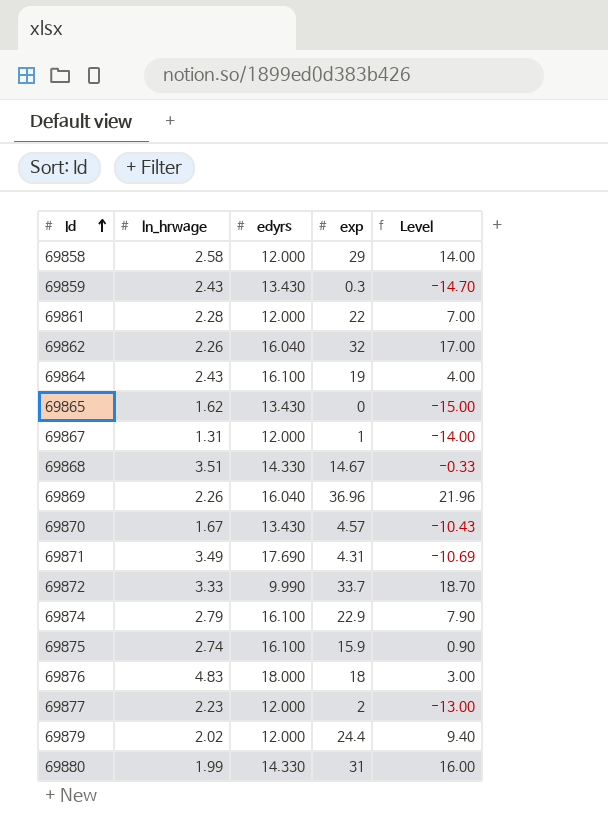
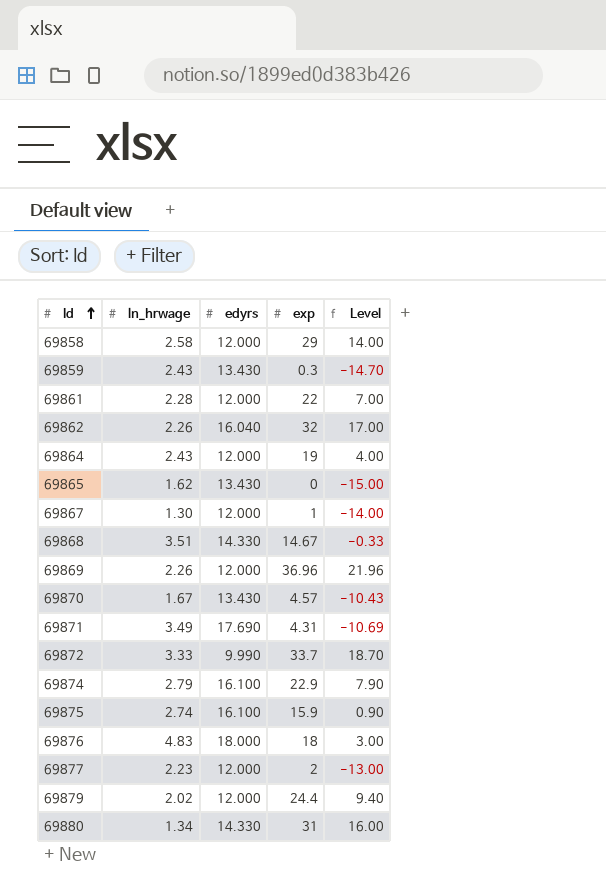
69864 | edyrs: 16.100 -> 12.000
69867 | ln_hrwage: 1.31 -> 1.30
69869 | edyrs: 16.040 -> 12.000
69880 | ln_hrwage: 1.99 -> 1.34

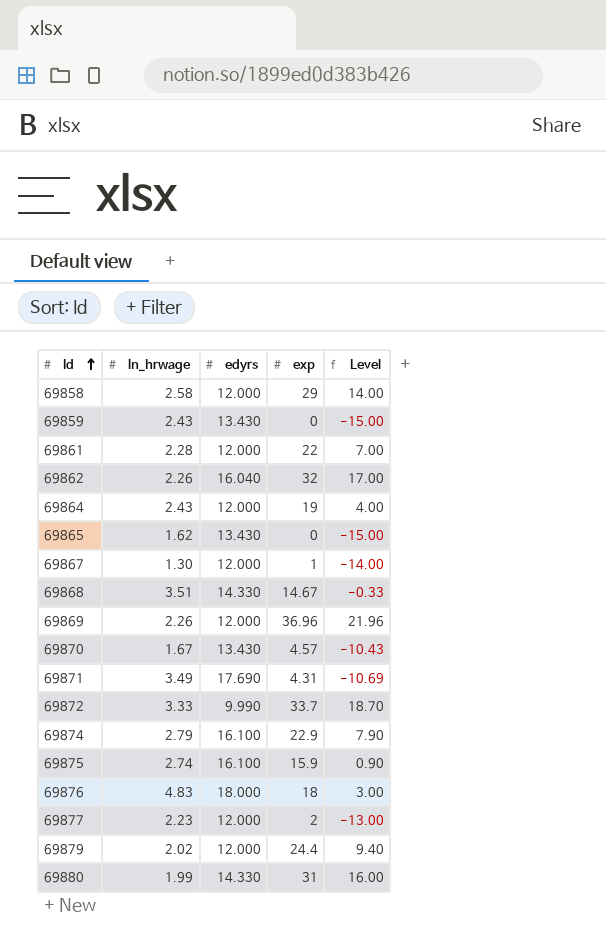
69859 | exp: 0.3 -> 0
69859 | Level: -14.70 -> -15.00
69880 | ln_hrwage: 1.34 -> 1.99

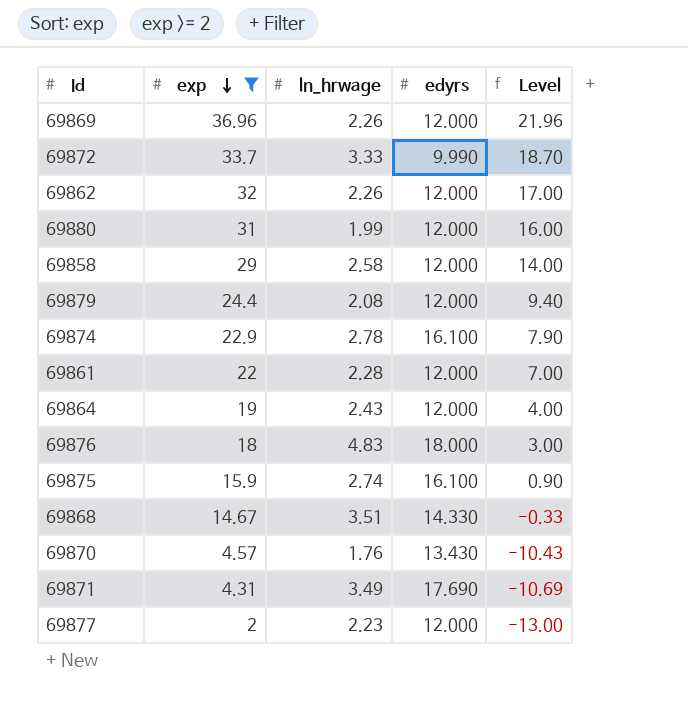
filter: none -> exp >= 2
row order: Id ascending -> exp descending
column exp | position: 4 -> 2
69862 | edyrs: 16.040 -> 12.000
69880 | edyrs: 14.330 -> 12.000
69879 | ln_hrwage: 2.02 -> 2.08
69874 | ln_hrwage: 2.79 -> 2.78
69870 | ln_hrwage: 1.67 -> 1.76

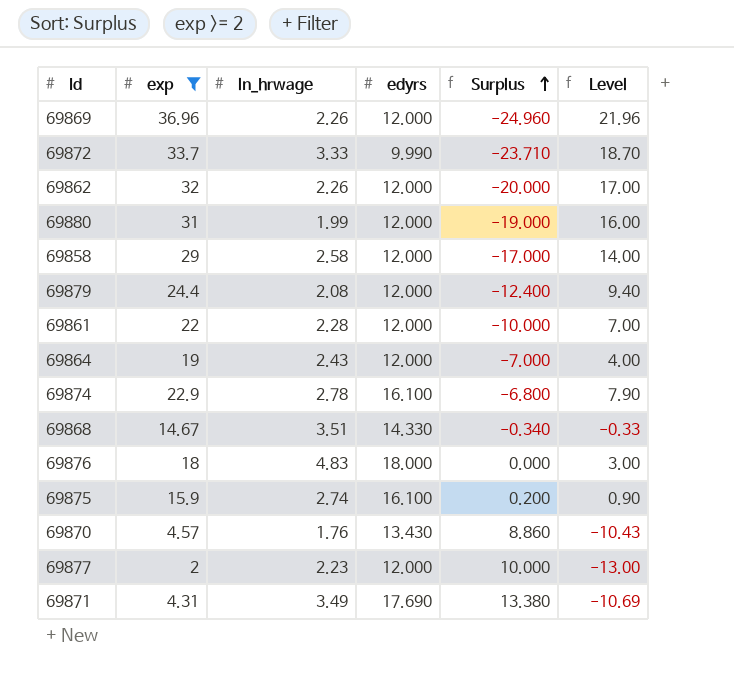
row order: exp descending -> Surplus ascending
column Surplus | formula: none -> [edyrs] - [exp]

